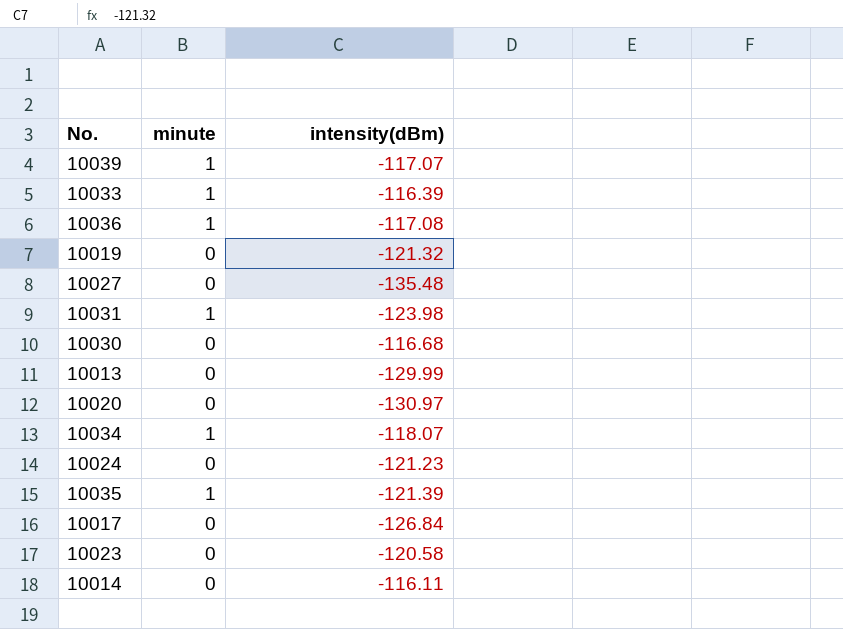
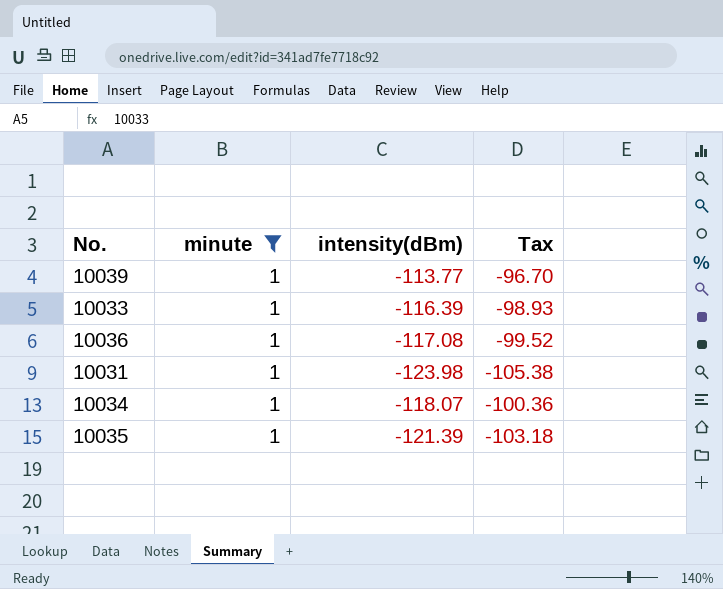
filter: none -> minute = 1
column Tax | formula: none -> [intensity(dBm)] * 0.85
10039 | intensity(dBm): -117.07 -> -113.77

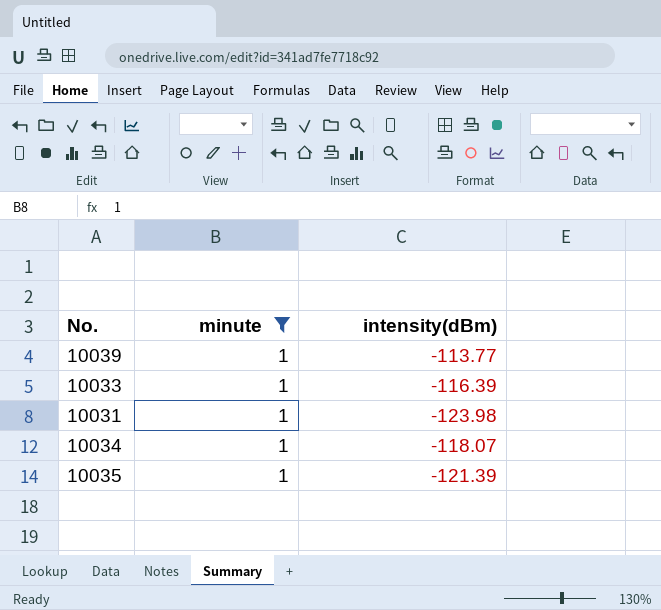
column Tax | formula: [intensity(dBm)] * 0.85 -> none
row 10036: 1 | -117.08 | -99.52 -> none

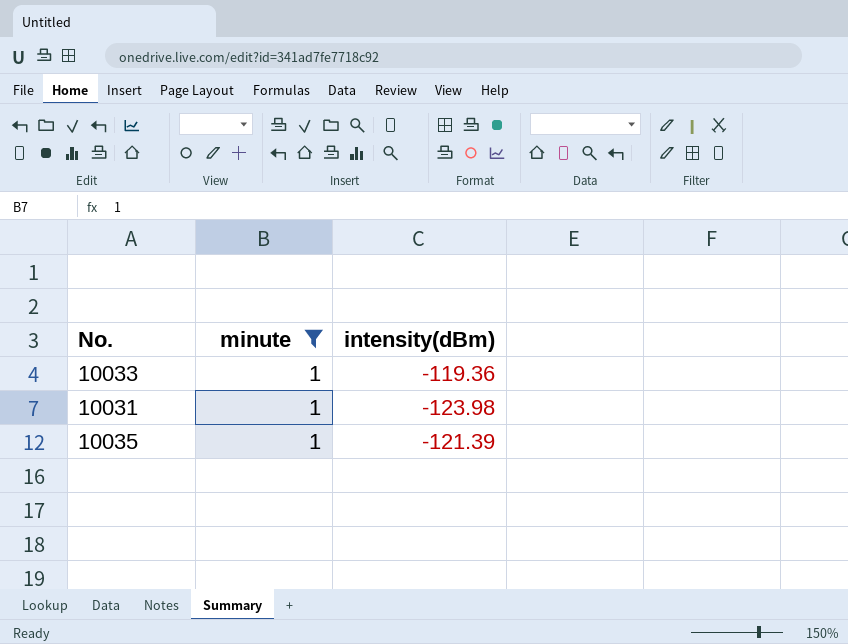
row 10039: 1 | -113.77 -> none
row 10034: 1 | -118.07 -> none
10033 | intensity(dBm): -116.39 -> -119.36

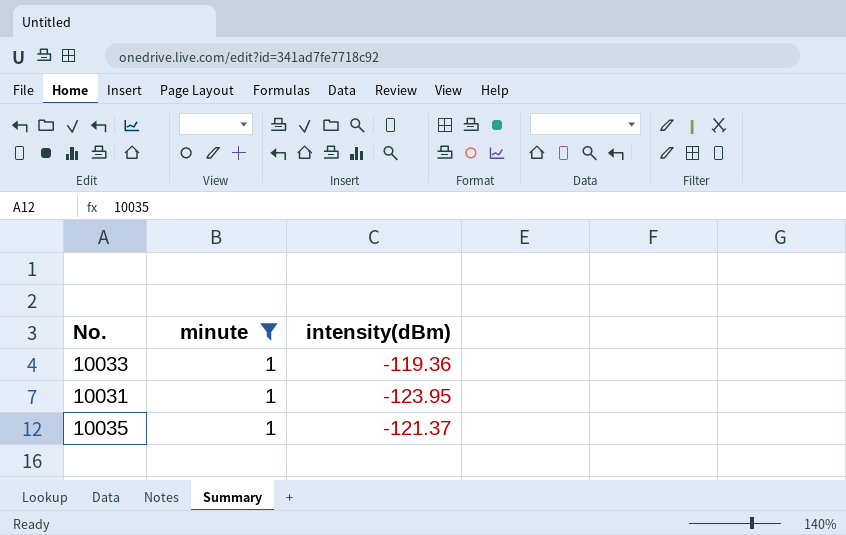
10031 | intensity(dBm): -123.98 -> -123.95
10035 | intensity(dBm): -121.39 -> -121.37

